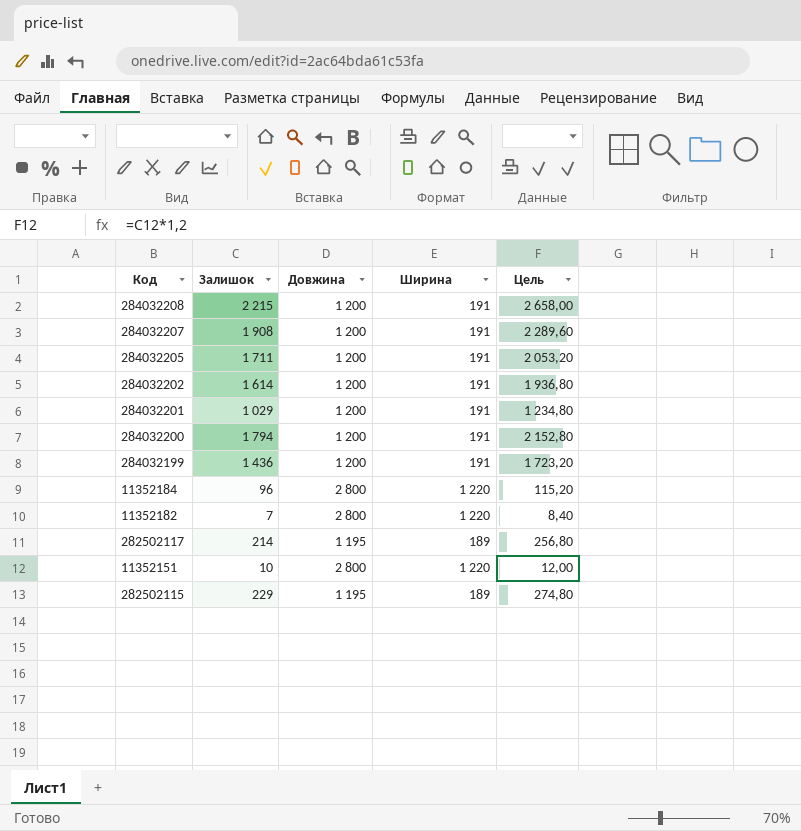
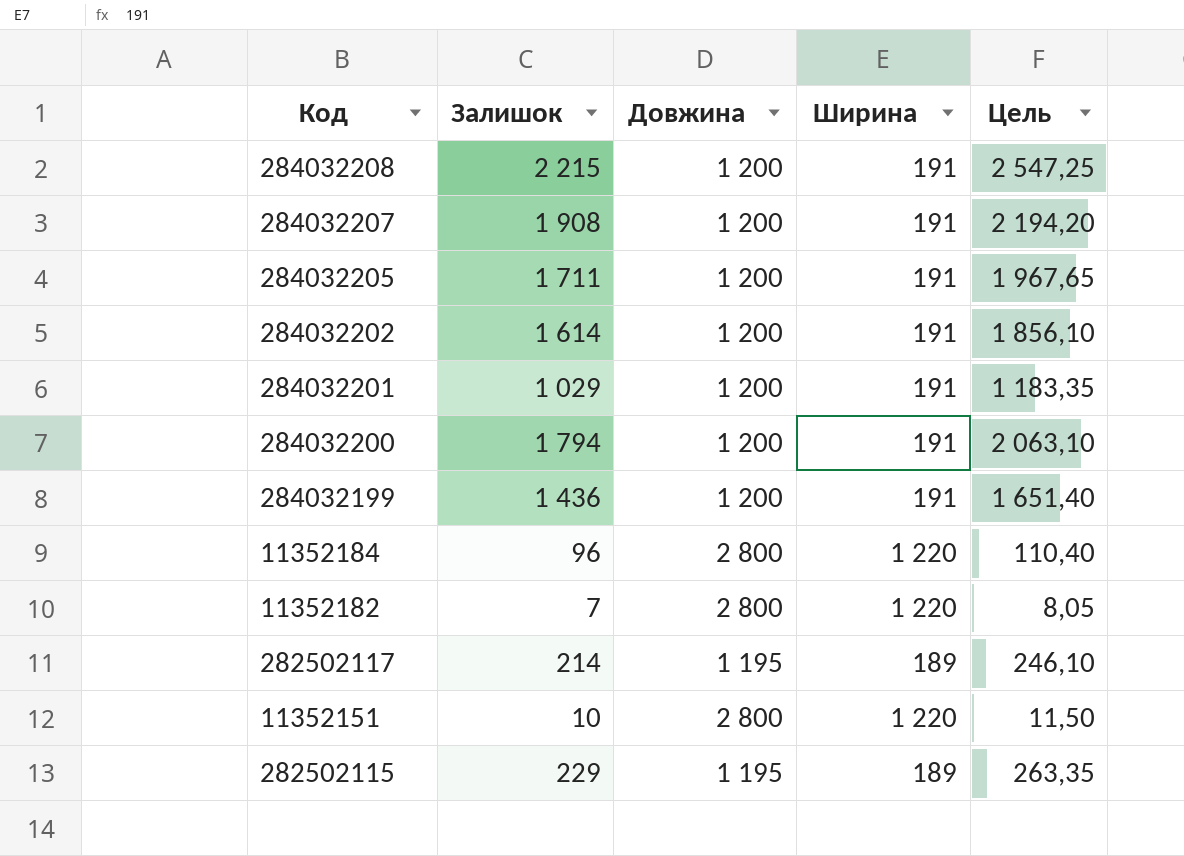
column Цель | formula: [Залишок] * 1,2 -> [Залишок] * 1,15

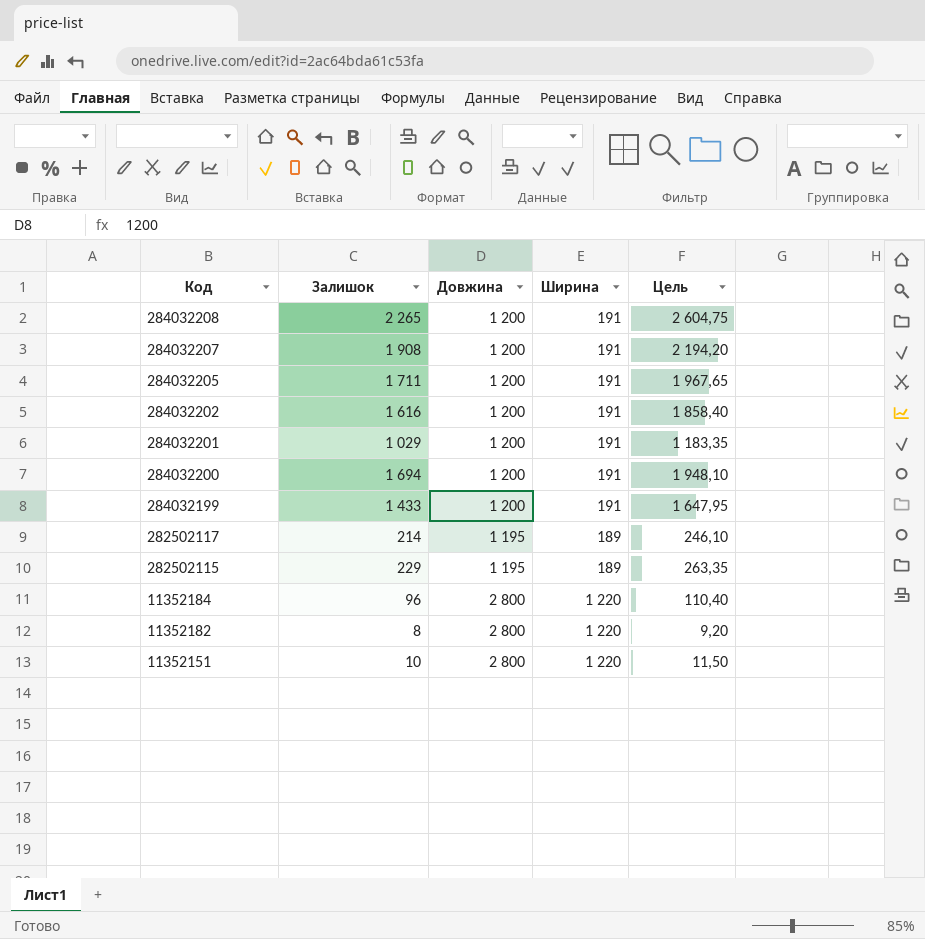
row order: none -> Код descending
284032208 | Залишок: 2 215 -> 2 265
284032208 | Цель: 2 547,25 -> 2 604,75
284032202 | Залишок: 1 614 -> 1 616
284032202 | Цель: 1 856,10 -> 1 858,40
284032200 | Залишок: 1 794 -> 1 694
284032200 | Цель: 2 063,10 -> 1 948,10
284032199 | Залишок: 1 436 -> 1 433
284032199 | Цель: 1 651,40 -> 1 647,95
11352182 | Залишок: 7 -> 8
11352182 | Цель: 8,05 -> 9,20

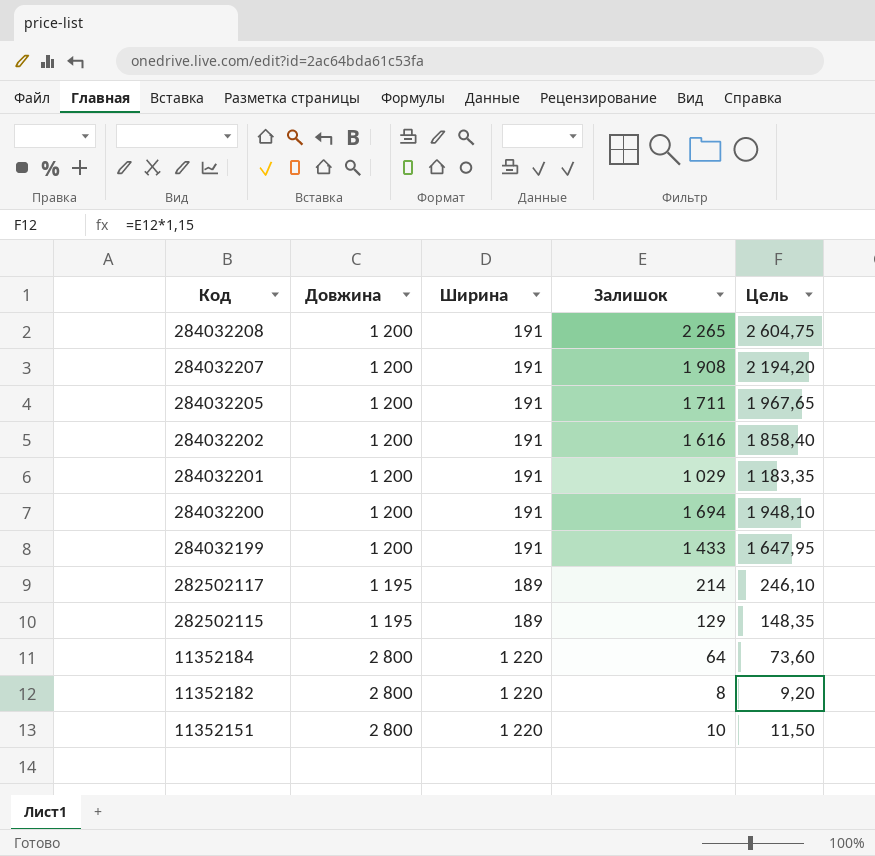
column Залишок | position: 2 -> 4
282502115 | Залишок: 229 -> 129
282502115 | Цель: 263,35 -> 148,35
11352184 | Залишок: 96 -> 64
11352184 | Цель: 110,40 -> 73,60

